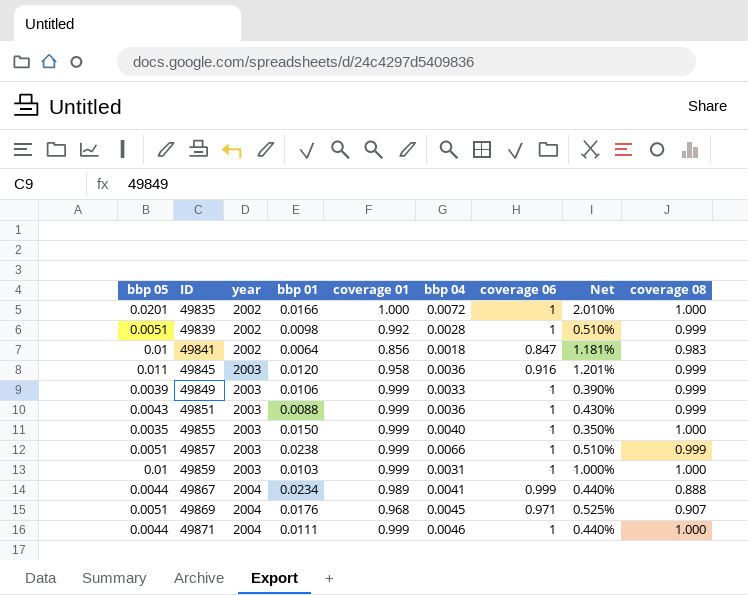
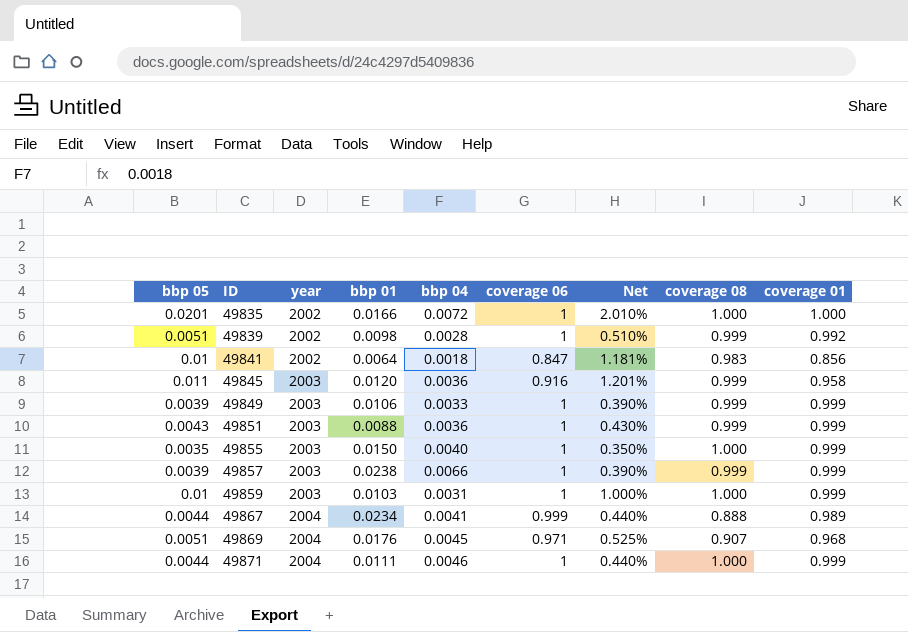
column coverage 01 | position: 5 -> 9
49857 | bbp 05: 0.0051 -> 0.0039
49857 | Net: 0.510% -> 0.390%

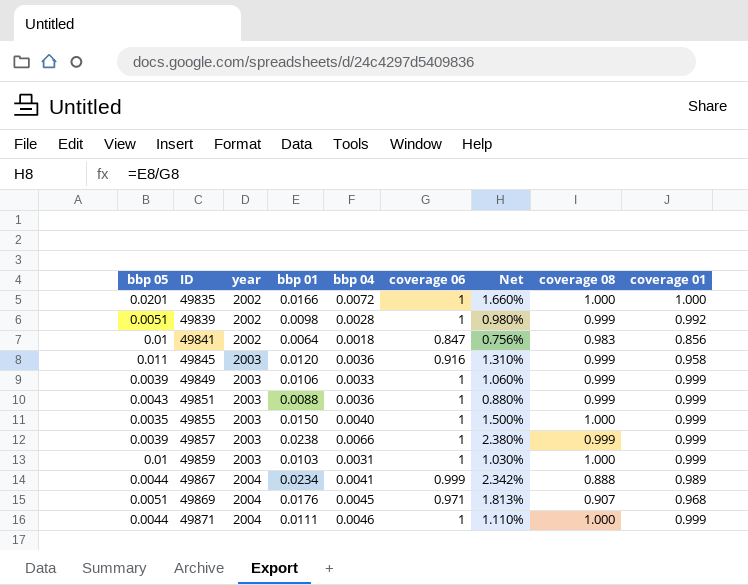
column Net | formula: [bbp 05] / [coverage 06] -> [bbp 01] / [coverage 06]

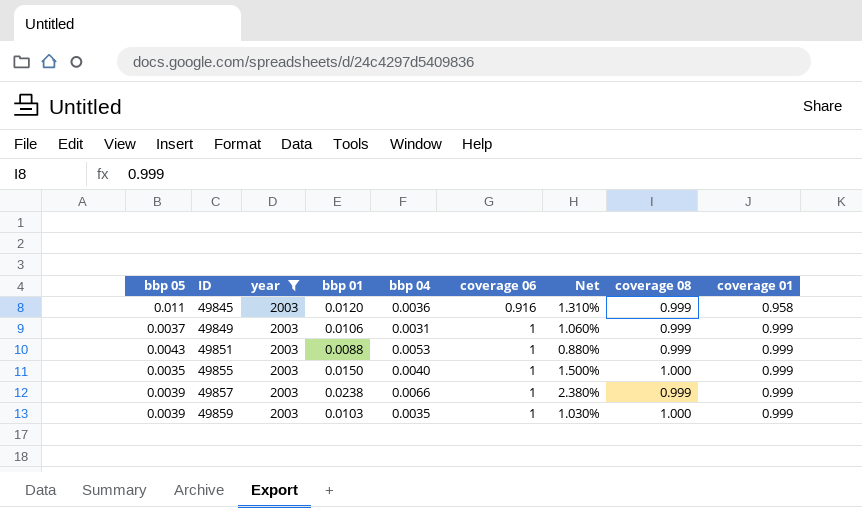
filter: none -> year = 2003
49849 | bbp 05: 0.0039 -> 0.0037
49849 | bbp 04: 0.0033 -> 0.0031
49851 | bbp 04: 0.0036 -> 0.0053
49859 | bbp 05: 0.01 -> 0.0039
49859 | bbp 04: 0.0031 -> 0.0035

